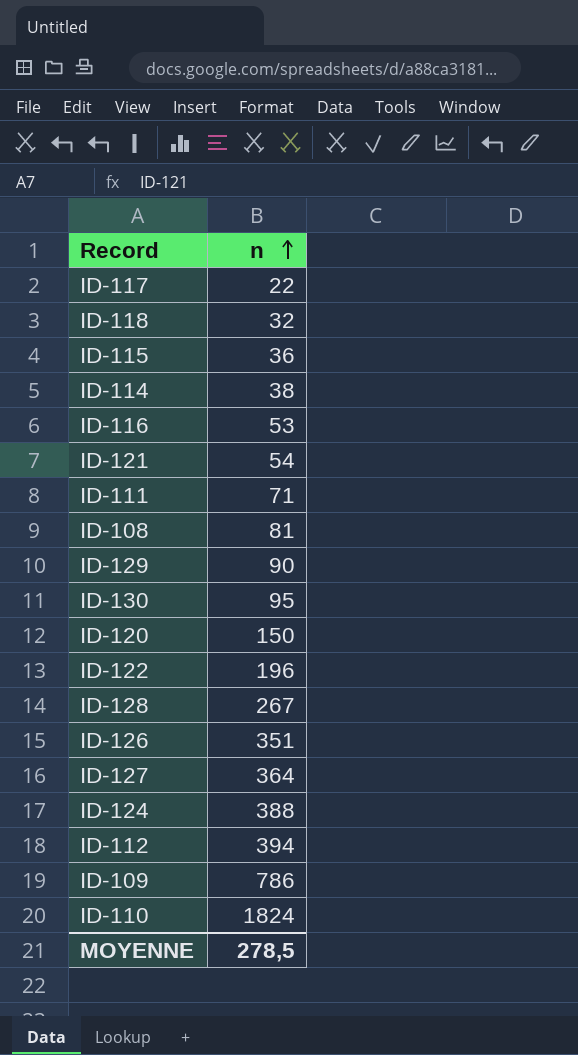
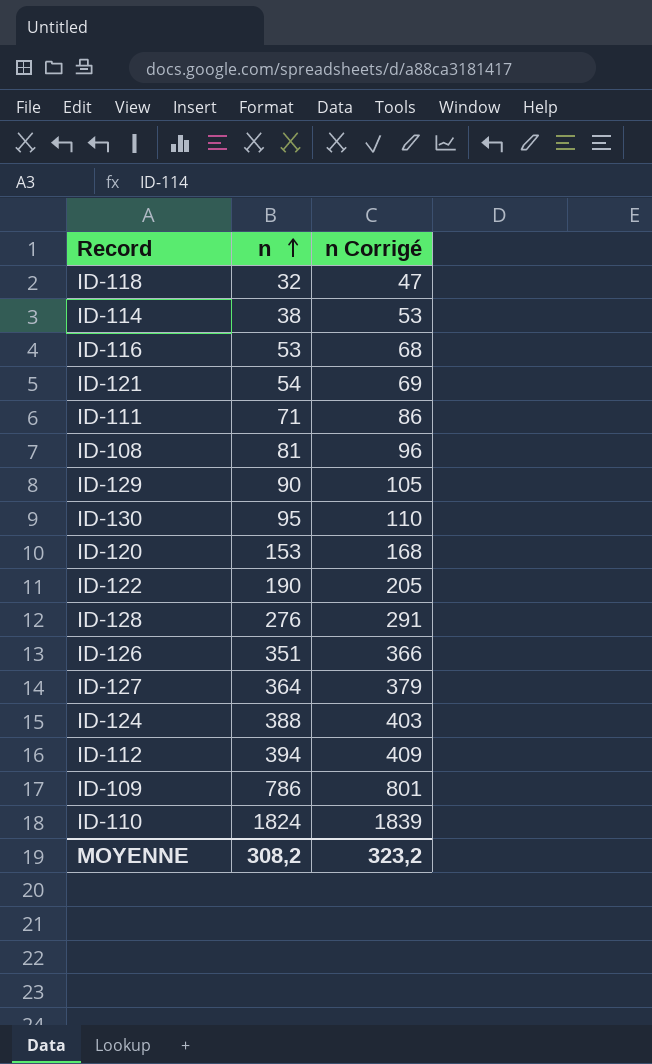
column n Corrigé | formula: none -> [n] + 15
row ID-117: 22 -> none
row ID-115: 36 -> none
ID-120 | n: 150 -> 153
ID-122 | n: 196 -> 190
ID-128 | n: 267 -> 276
MOYENNE | n: 278,5 -> 308,2

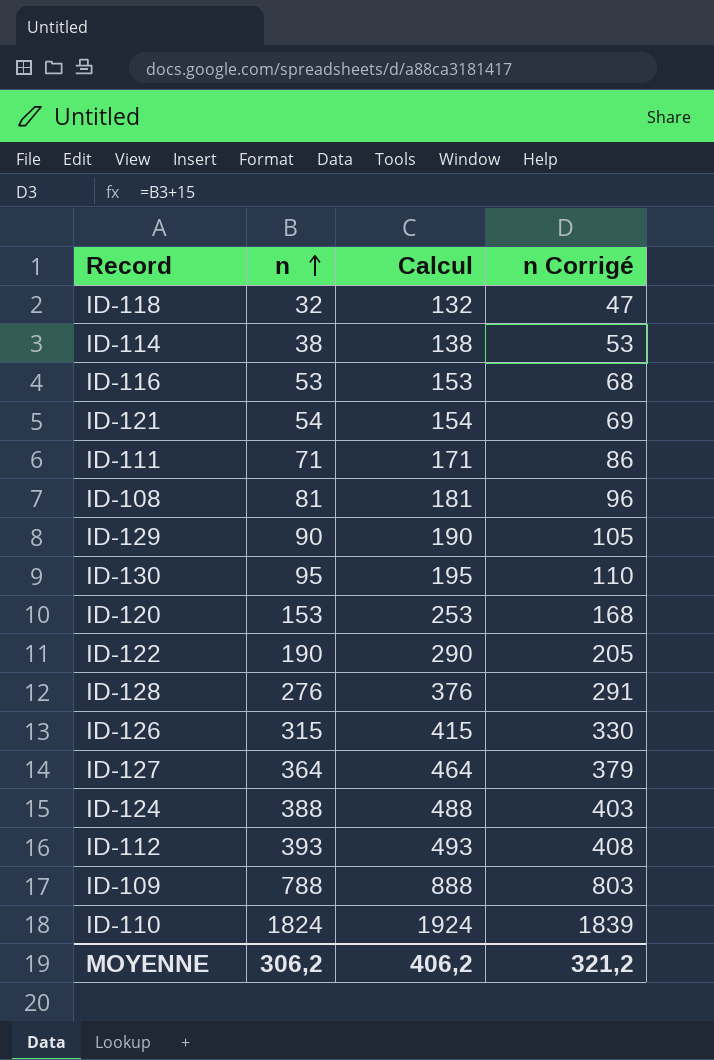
column Calcul | formula: none -> [n] + 100
ID-126 | n: 351 -> 315
ID-126 | n Corrigé: 366 -> 330
ID-112 | n: 394 -> 393
ID-112 | n Corrigé: 409 -> 408
ID-109 | n: 786 -> 788
ID-109 | n Corrigé: 801 -> 803
MOYENNE | n: 308,2 -> 306,2
MOYENNE | n Corrigé: 323,2 -> 321,2

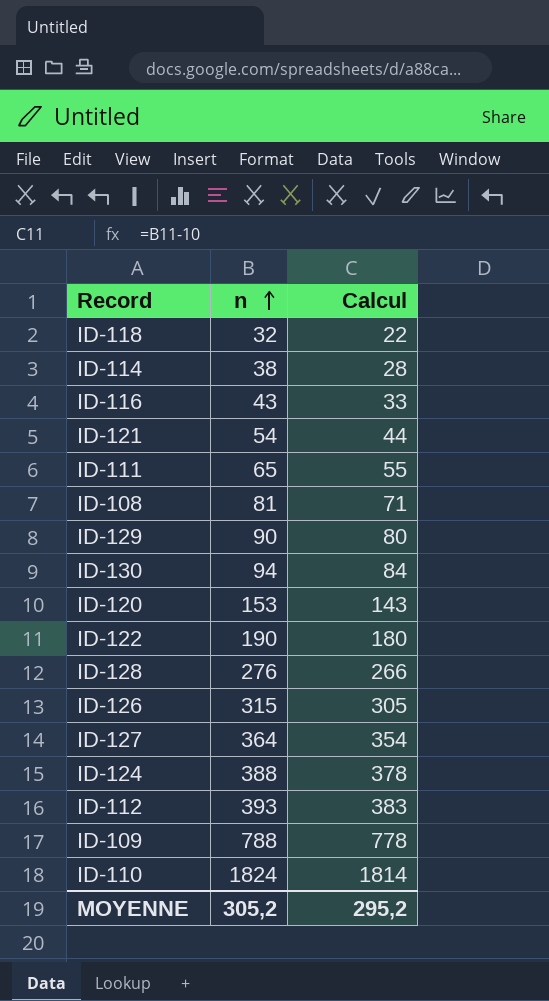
column n Corrigé | formula: [n] + 15 -> none
column Calcul | formula: [n] + 100 -> [n] - 10
ID-116 | n: 53 -> 43
ID-111 | n: 71 -> 65
ID-130 | n: 95 -> 94
MOYENNE | n: 306,2 -> 305,2
MOYENNE | Calcul: 406,2 -> 295,2

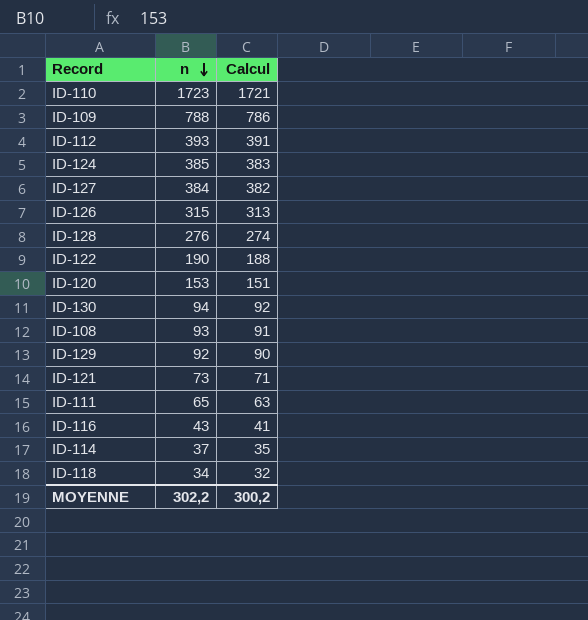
row order: n ascending -> n descending
column Calcul | formula: [n] - 10 -> [n] - 2
ID-110 | n: 1824 -> 1723
ID-124 | n: 388 -> 385
ID-127 | n: 364 -> 384
ID-108 | n: 81 -> 93
ID-129 | n: 90 -> 92
ID-121 | n: 54 -> 73
ID-114 | n: 38 -> 37
ID-118 | n: 32 -> 34
MOYENNE | n: 305,2 -> 302,2
MOYENNE | Calcul: 295,2 -> 300,2

